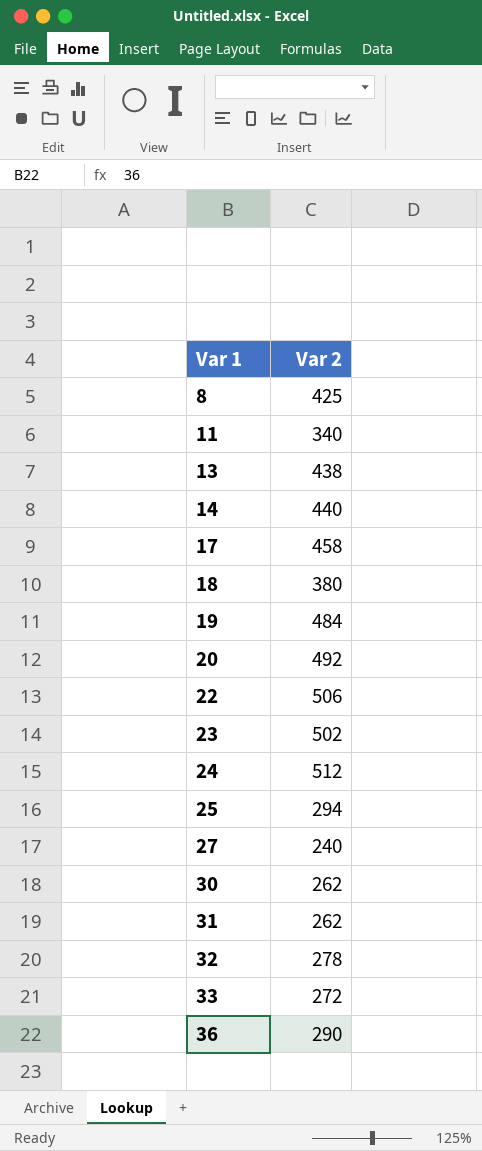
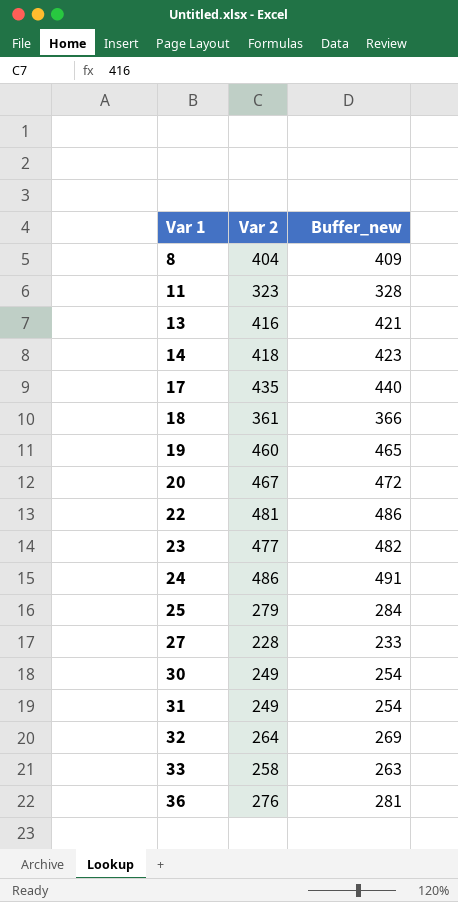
column Buffer_new | formula: none -> [Var 2] + 5
8 | Var 2: 425 -> 404
11 | Var 2: 340 -> 323
13 | Var 2: 438 -> 416
14 | Var 2: 440 -> 418
17 | Var 2: 458 -> 435
18 | Var 2: 380 -> 361
19 | Var 2: 484 -> 460
20 | Var 2: 492 -> 467
22 | Var 2: 506 -> 481
23 | Var 2: 502 -> 477
24 | Var 2: 512 -> 486
25 | Var 2: 294 -> 279
27 | Var 2: 240 -> 228
30 | Var 2: 262 -> 249
31 | Var 2: 262 -> 249
32 | Var 2: 278 -> 264
33 | Var 2: 272 -> 258
36 | Var 2: 290 -> 276

